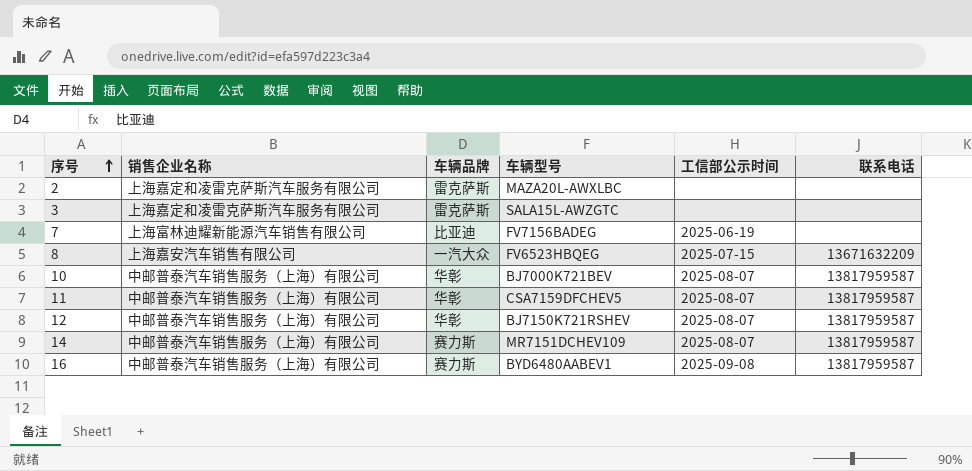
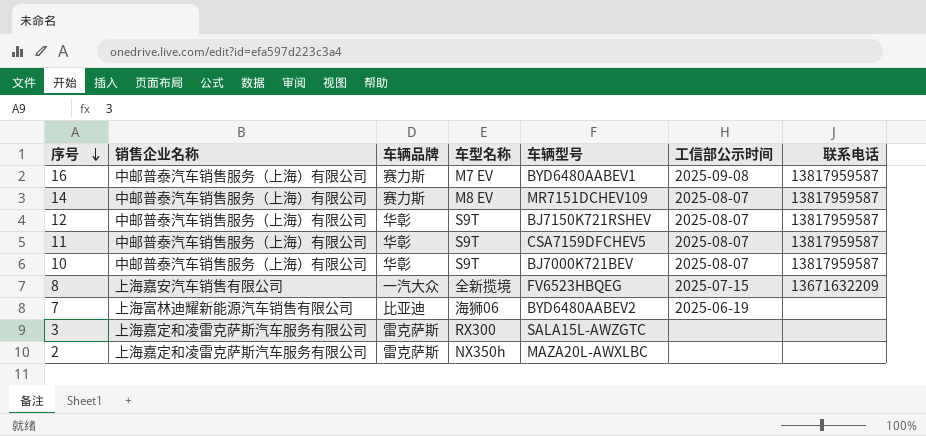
row order: 序号 ascending -> 序号 descending
column 车型名称 | position: none -> 4
7 | 车辆型号: FV7156BADEG -> BYD6480AABEV2

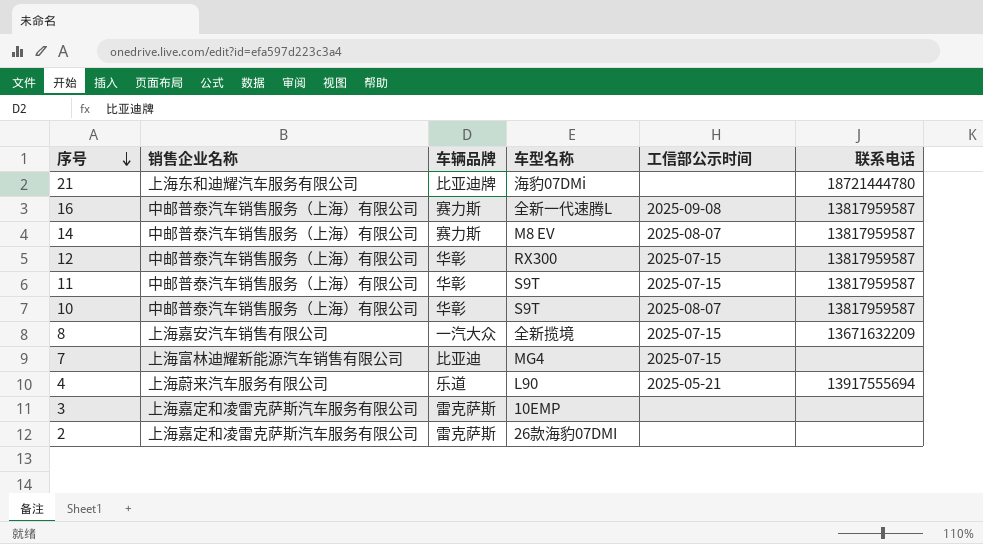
column 车辆型号 | position: 5 -> none
row 21: none -> 上海东和迪耀汽车服务有限公司 | 比亚迪牌 | 海豹07DMi | none | 18721444780
16 | 车型名称: M7 EV -> 全新一代速腾L
12 | 车型名称: S9T -> RX300
12 | 工信部公示时间: 2025-08-07 -> 2025-07-15
11 | 工信部公示时间: 2025-08-07 -> 2025-07-15
7 | 车型名称: 海狮06 -> MG4
7 | 工信部公示时间: 2025-06-19 -> 2025-07-15
row 4: none -> 上海蔚来汽车服务有限公司 | 乐道 | L90 | 2025-05-21 | 13917555694
3 | 车型名称: RX300 -> 10EMP
2 | 车型名称: NX350h -> 26款海豹07DMI

